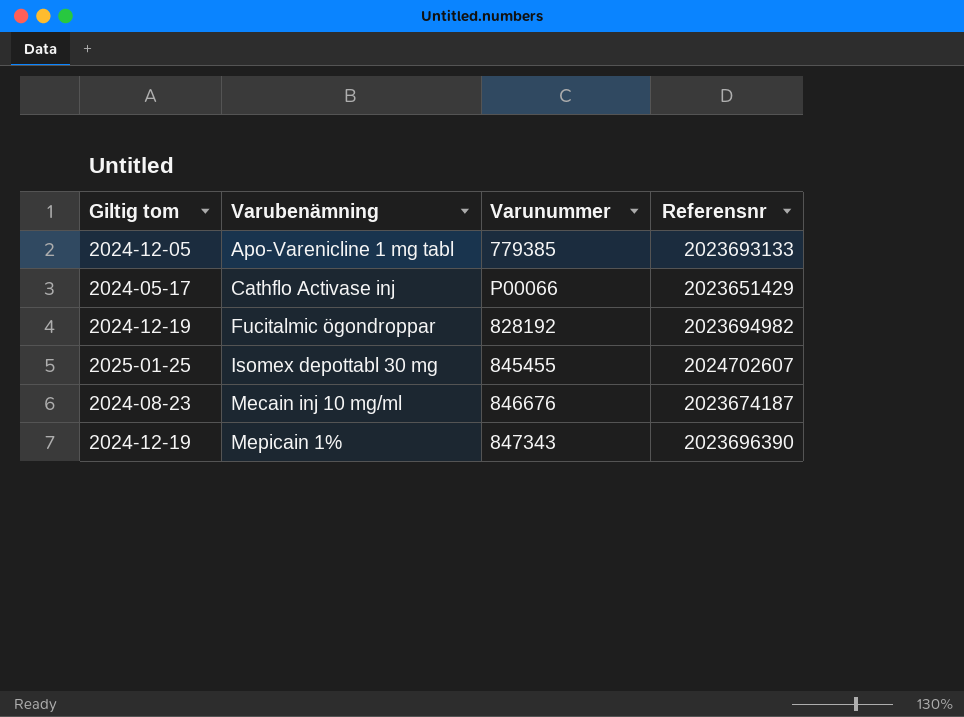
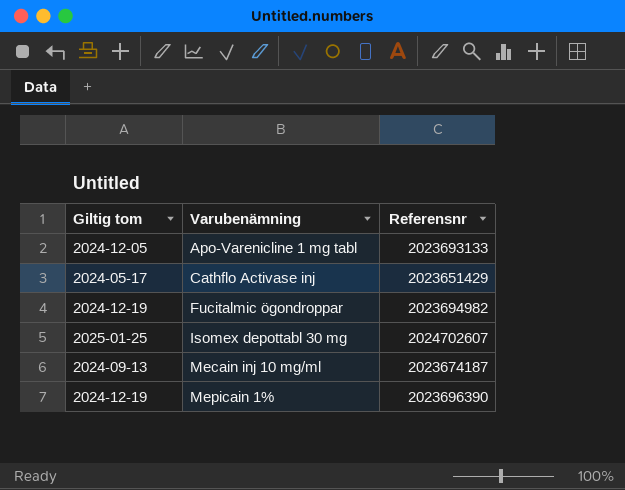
column Varunummer | position: 3 -> none
Mecain inj 10 mg/ml | Giltig tom: 2024-08-23 -> 2024-09-13

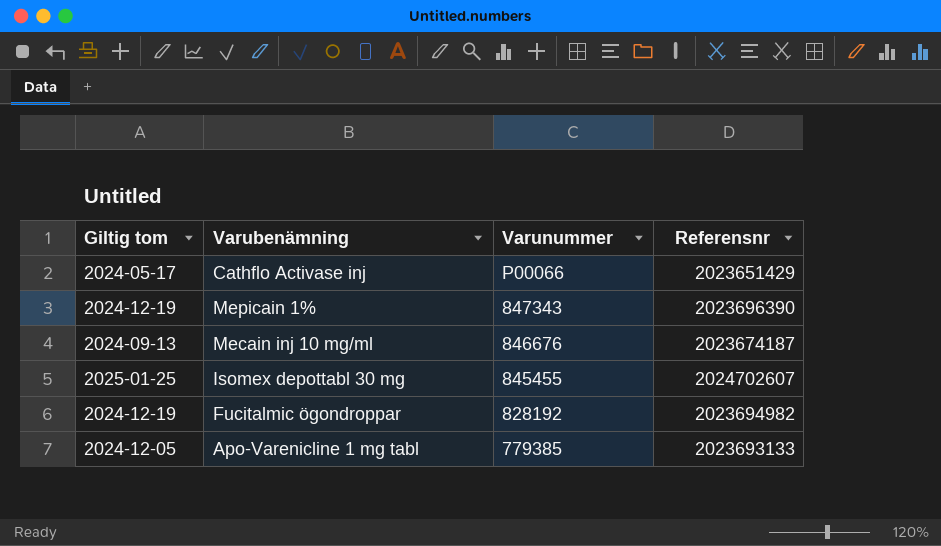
row order: Varubenämning ascending -> Varunummer descending
column Varunummer | position: none -> 3

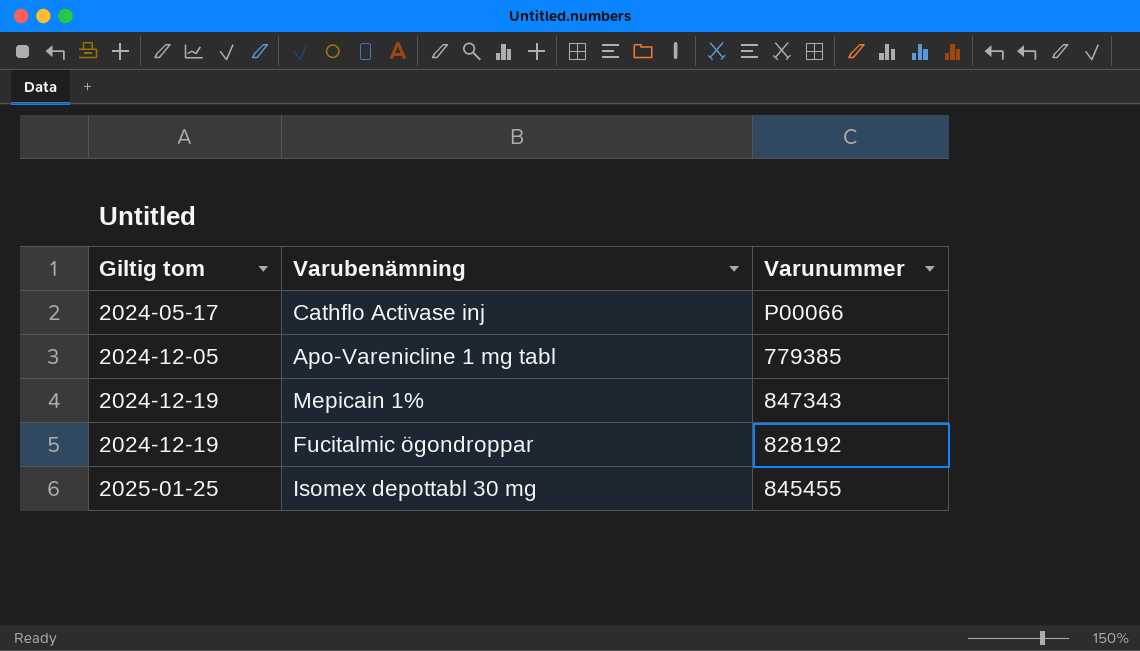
row order: Varunummer descending -> Giltig tom ascending
column Referensnr | position: 4 -> none
row Mecain inj 10 mg/ml: 2024-09-13 | 846676 | 2023674187 -> none

